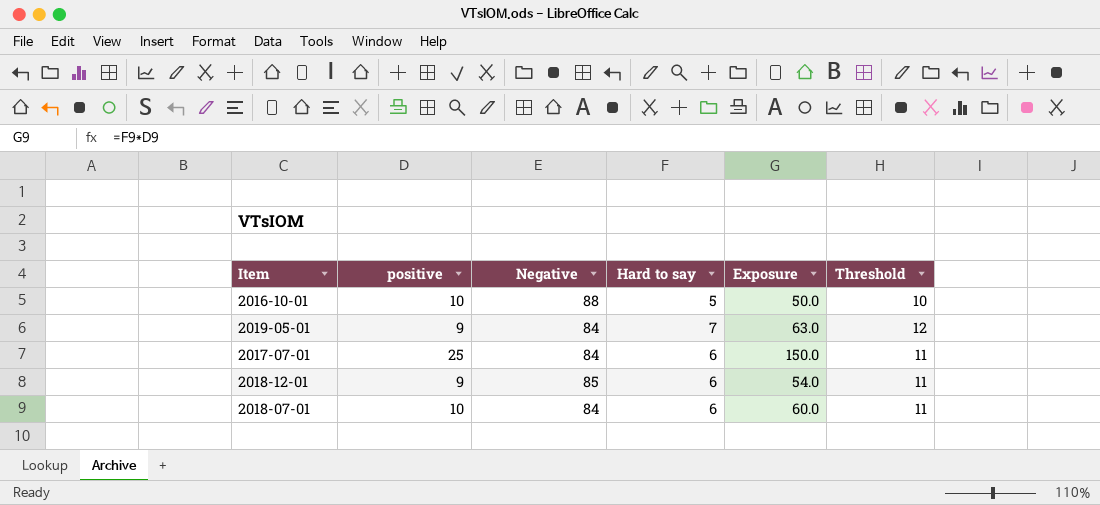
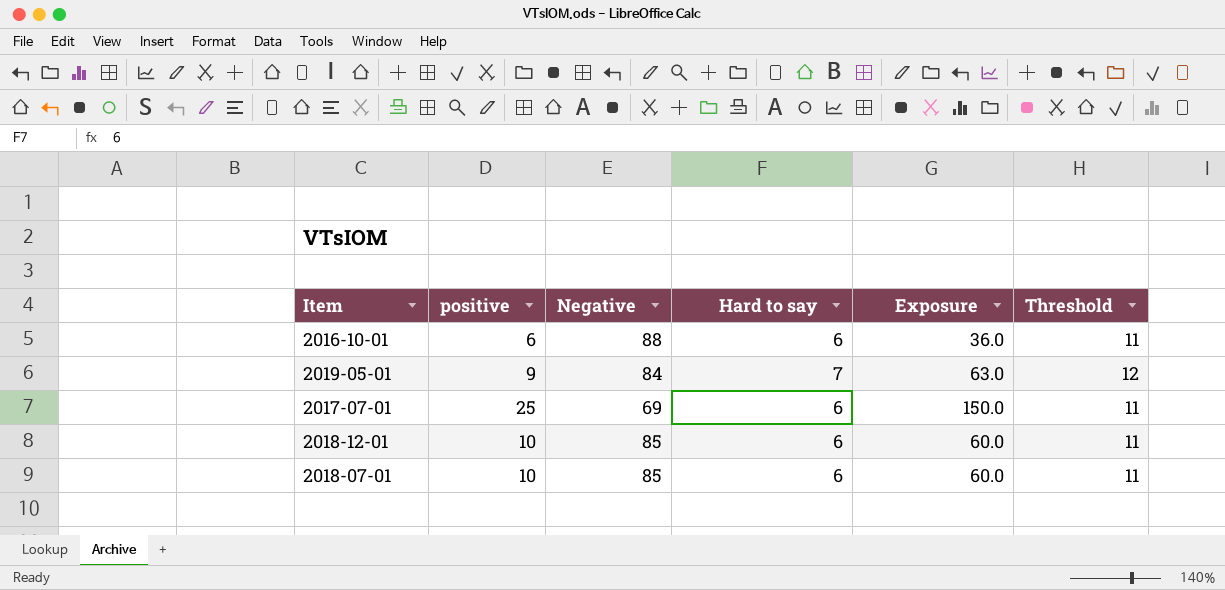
2016-10-01 | positive: 10 -> 6
2016-10-01 | Hard to say: 5 -> 6
2016-10-01 | Exposure: 50.0 -> 36.0
2016-10-01 | Threshold: 10 -> 11
2017-07-01 | Negative: 84 -> 69
2018-12-01 | positive: 9 -> 10
2018-12-01 | Exposure: 54.0 -> 60.0
2018-07-01 | Negative: 84 -> 85

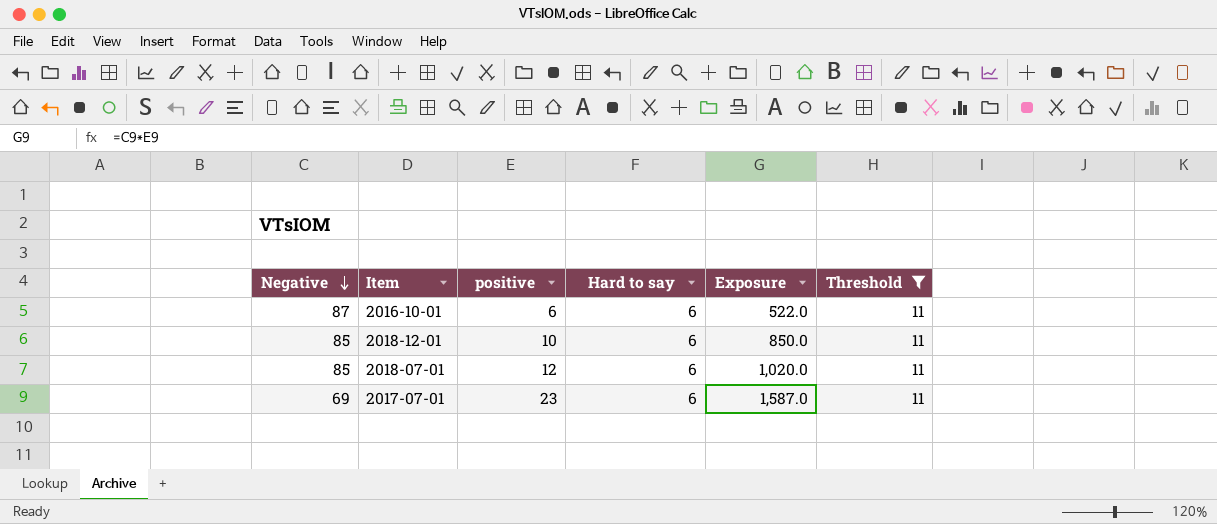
filter: none -> Threshold = 11
row order: none -> Negative descending
column Negative | position: 3 -> 1
column Exposure | formula: [positive] * [Hard to say] -> [Negative] * [positive]
2016-10-01 | Negative: 88 -> 87
2018-07-01 | positive: 10 -> 12
2017-07-01 | positive: 25 -> 23

